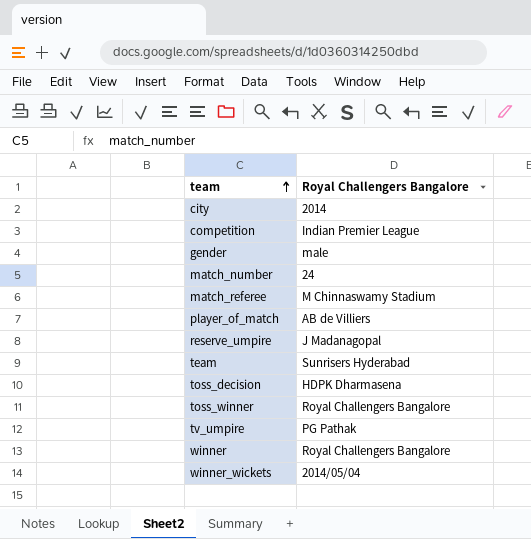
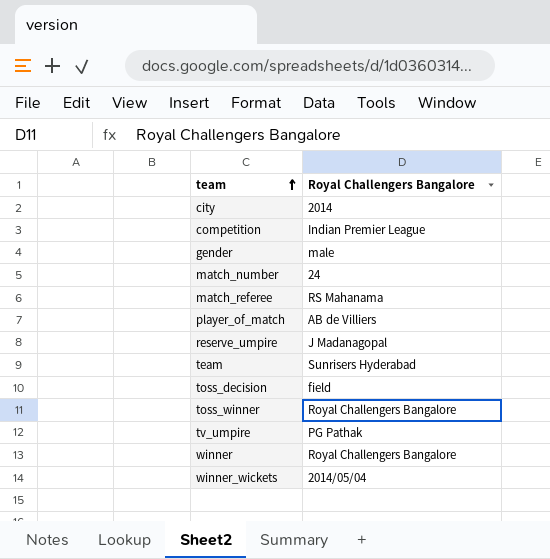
match_referee | Royal Challengers Bangalore: M Chinnaswamy Stadium -> RS Mahanama
toss_decision | Royal Challengers Bangalore: HDPK Dharmasena -> field

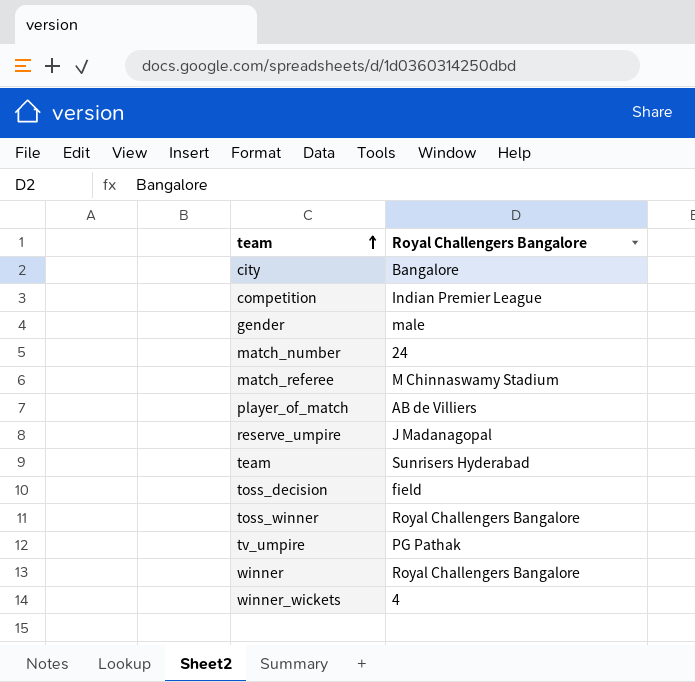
city | Royal Challengers Bangalore: 2014 -> Bangalore
match_referee | Royal Challengers Bangalore: RS Mahanama -> M Chinnaswamy Stadium
winner_wickets | Royal Challengers Bangalore: 2014/05/04 -> 4

